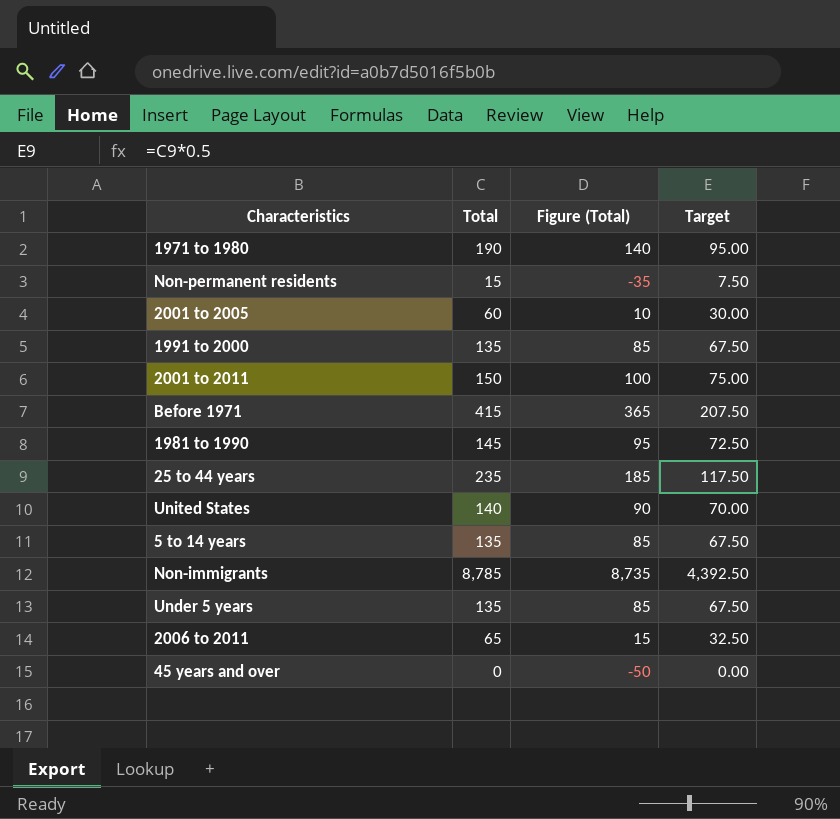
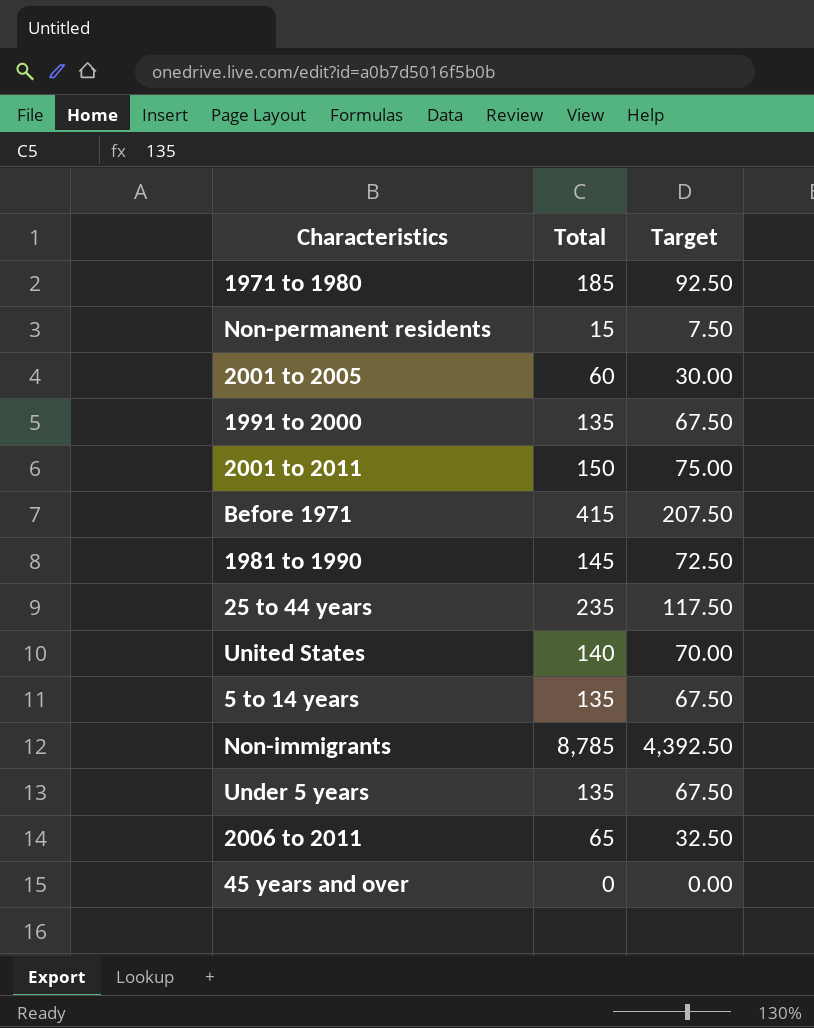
column Figure (Total) | formula: [Total] - 50 -> none
1971 to 1980 | Total: 190 -> 185
1971 to 1980 | Target: 95.00 -> 92.50

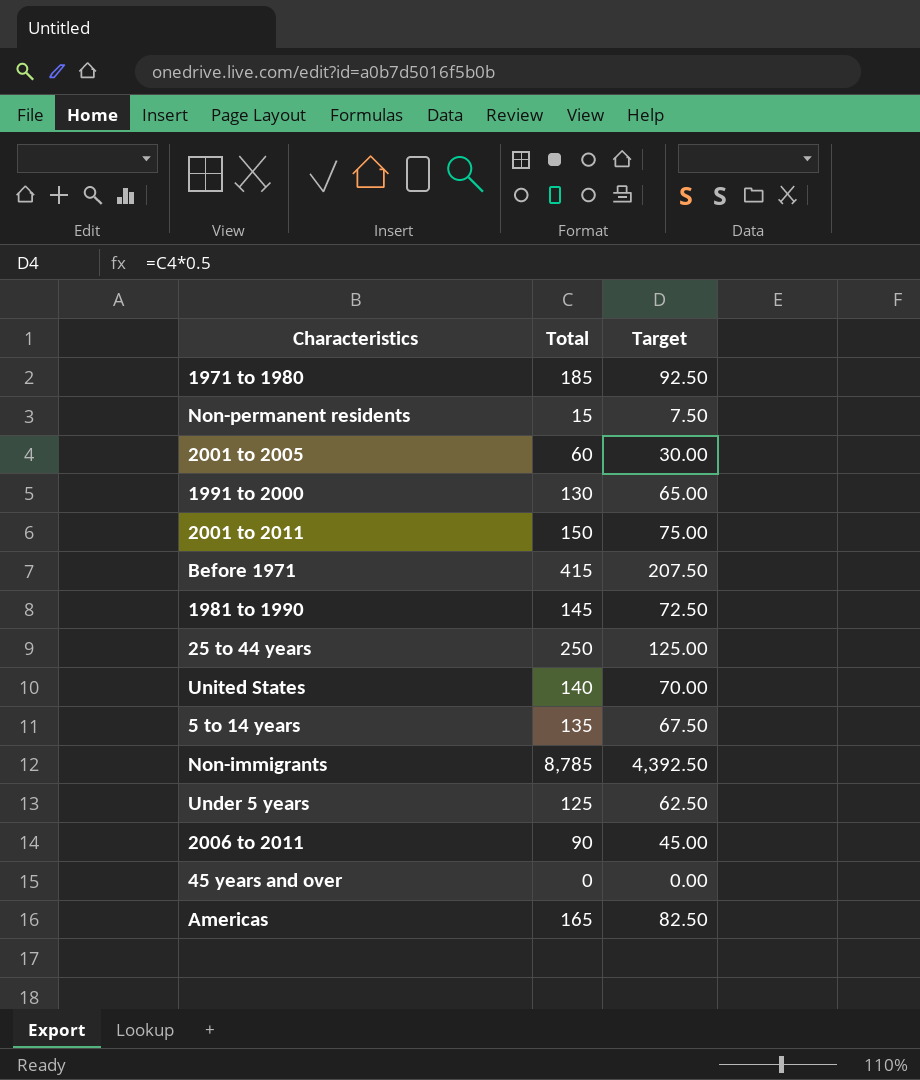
1991 to 2000 | Total: 135 -> 130
1991 to 2000 | Target: 67.50 -> 65.00
25 to 44 years | Total: 235 -> 250
25 to 44 years | Target: 117.50 -> 125.00
Under 5 years | Total: 135 -> 125
Under 5 years | Target: 67.50 -> 62.50
2006 to 2011 | Total: 65 -> 90
2006 to 2011 | Target: 32.50 -> 45.00
row Americas: none -> 165 | 82.50

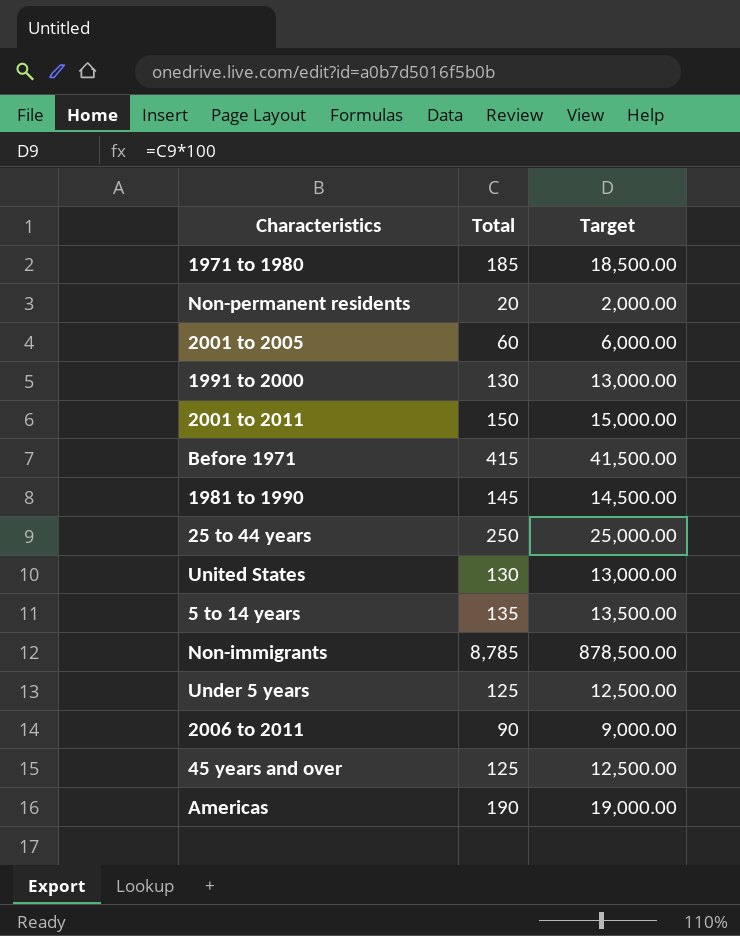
column Target | formula: [Total] * 0.5 -> [Total] * 100
Non-permanent residents | Total: 15 -> 20
United States | Total: 140 -> 130
45 years and over | Total: 0 -> 125
Americas | Total: 165 -> 190

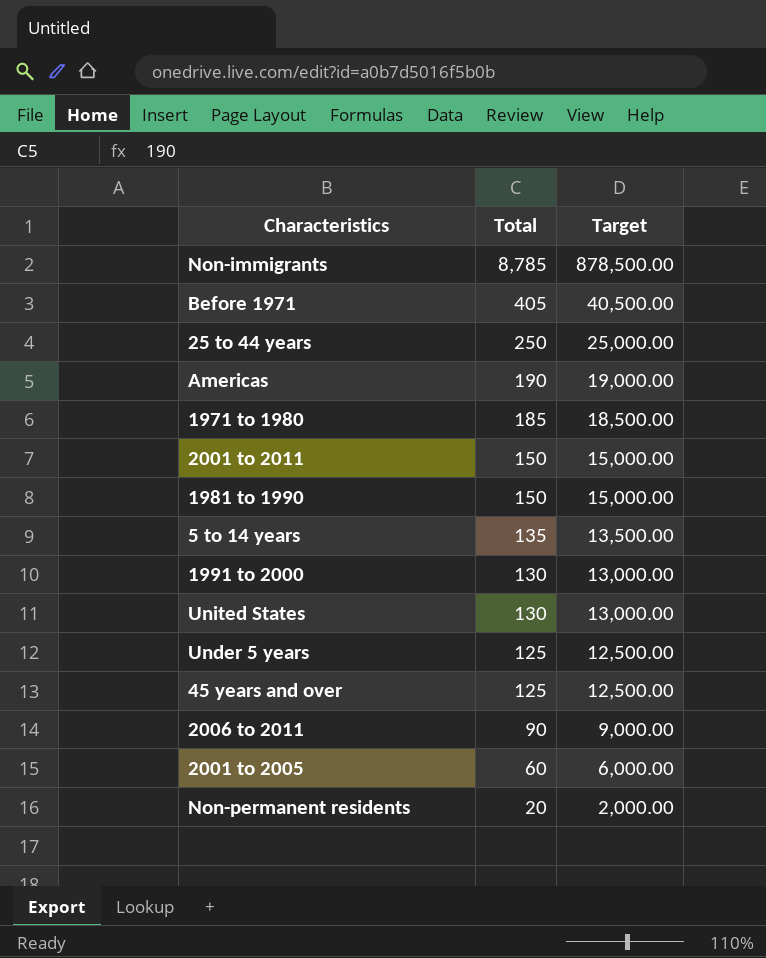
row order: none -> Total descending
Before 1971 | Total: 415 -> 405
Before 1971 | Target: 41,500.00 -> 40,500.00
1981 to 1990 | Total: 145 -> 150
1981 to 1990 | Target: 14,500.00 -> 15,000.00

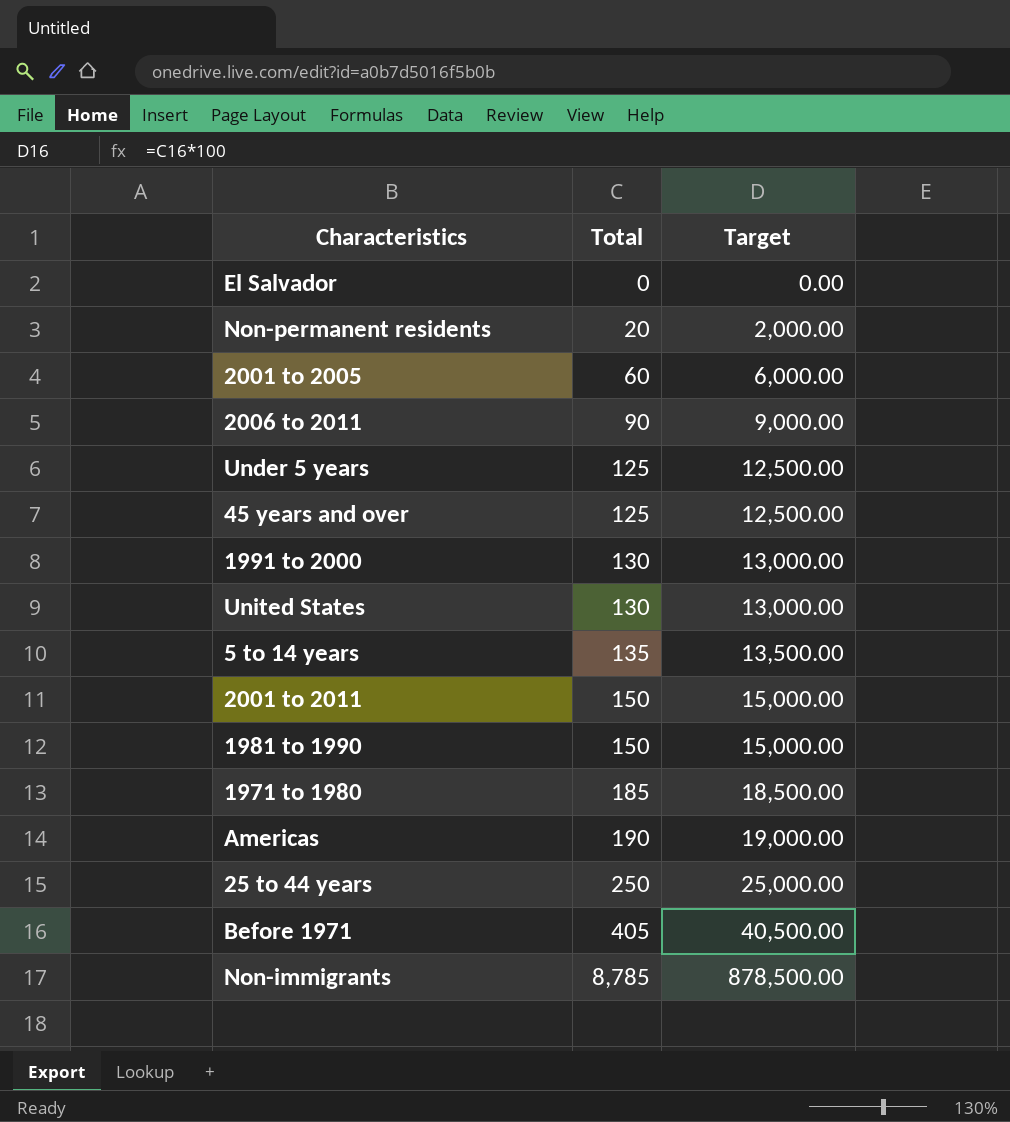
row order: Total descending -> Total ascending
row El Salvador: none -> 0 | 0.00

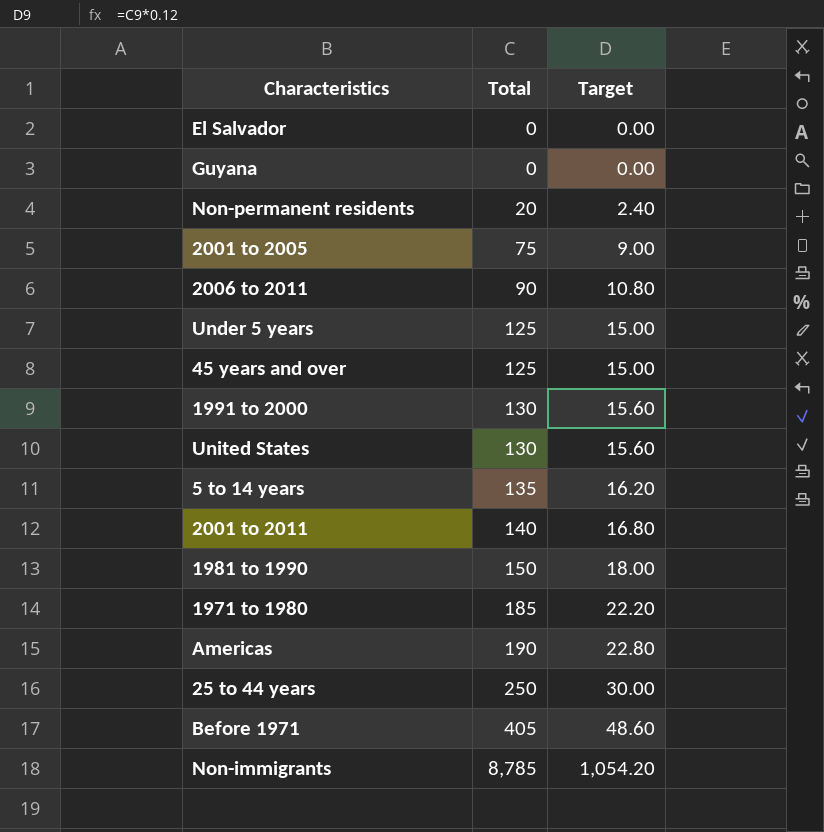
column Target | formula: [Total] * 100 -> [Total] * 0.12
row Guyana: none -> 0 | 0.00
2001 to 2005 | Total: 60 -> 75
2001 to 2011 | Total: 150 -> 140

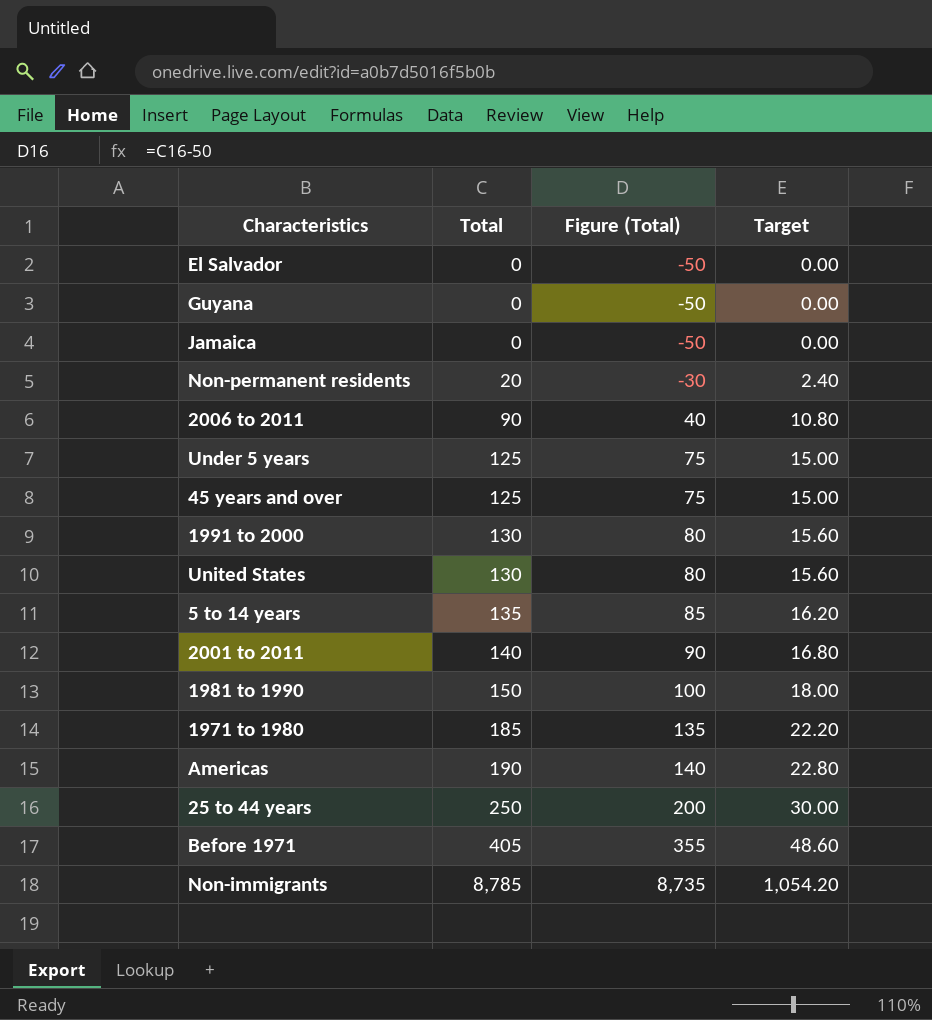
column Figure (Total) | formula: none -> [Total] - 50
row 2001 to 2005: 75 | 9.00 -> none
row Jamaica: none -> 0 | -50 | 0.00

